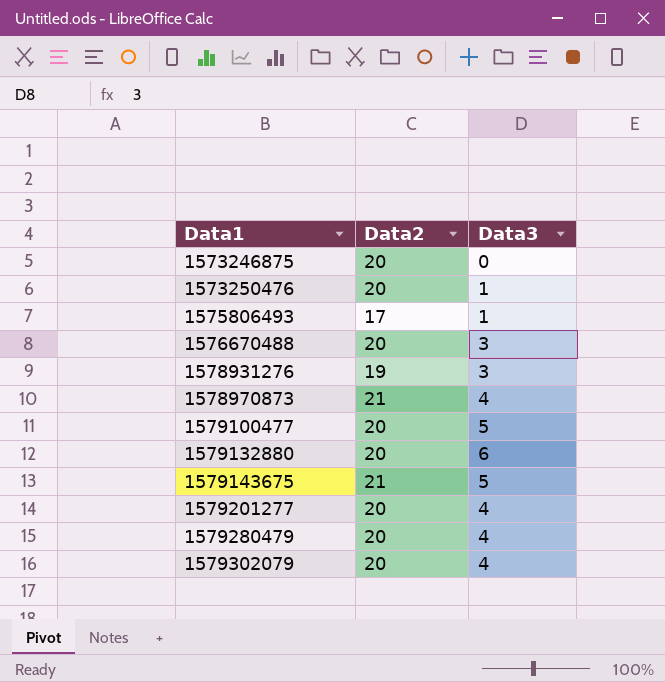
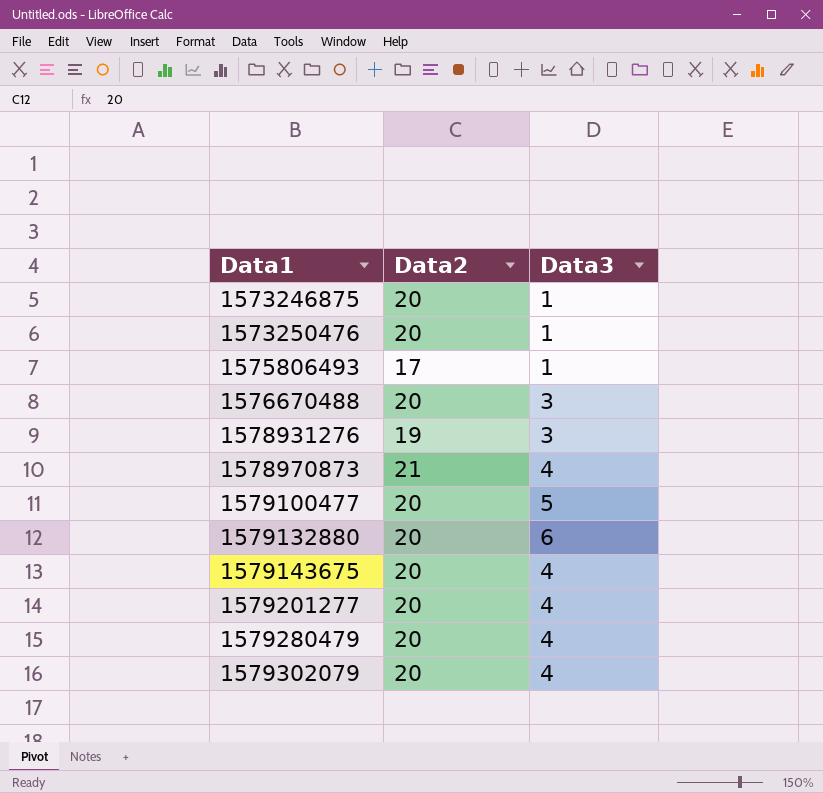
1573246875 | Data3: 0 -> 1
1579143675 | Data2: 21 -> 20
1579143675 | Data3: 5 -> 4

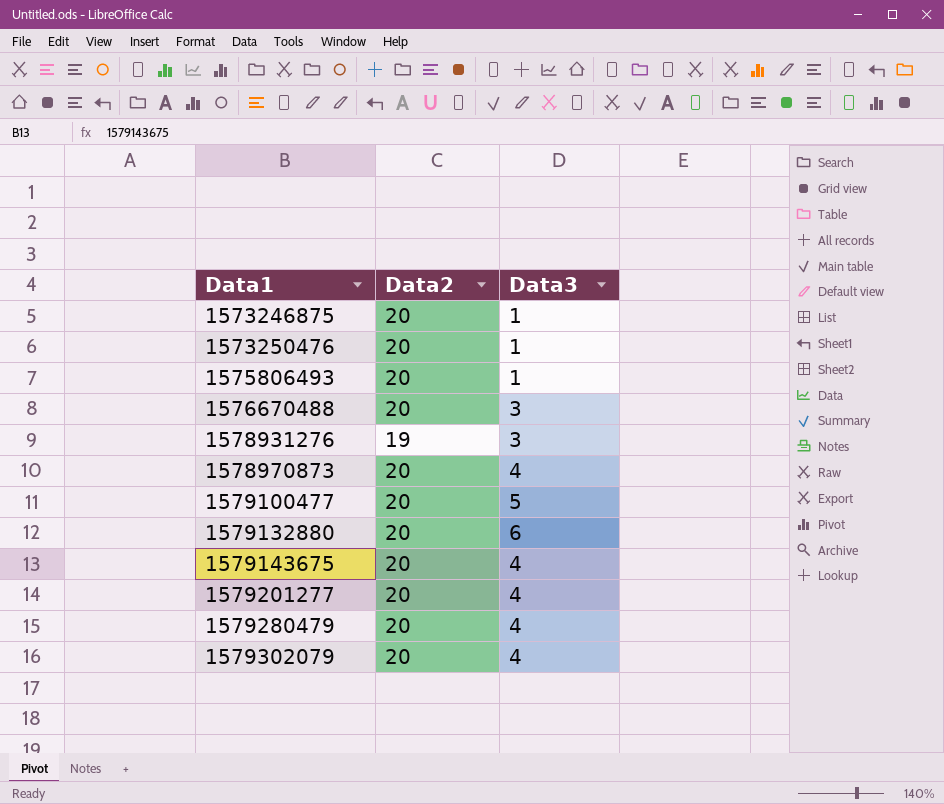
1575806493 | Data2: 17 -> 20
1578970873 | Data2: 21 -> 20

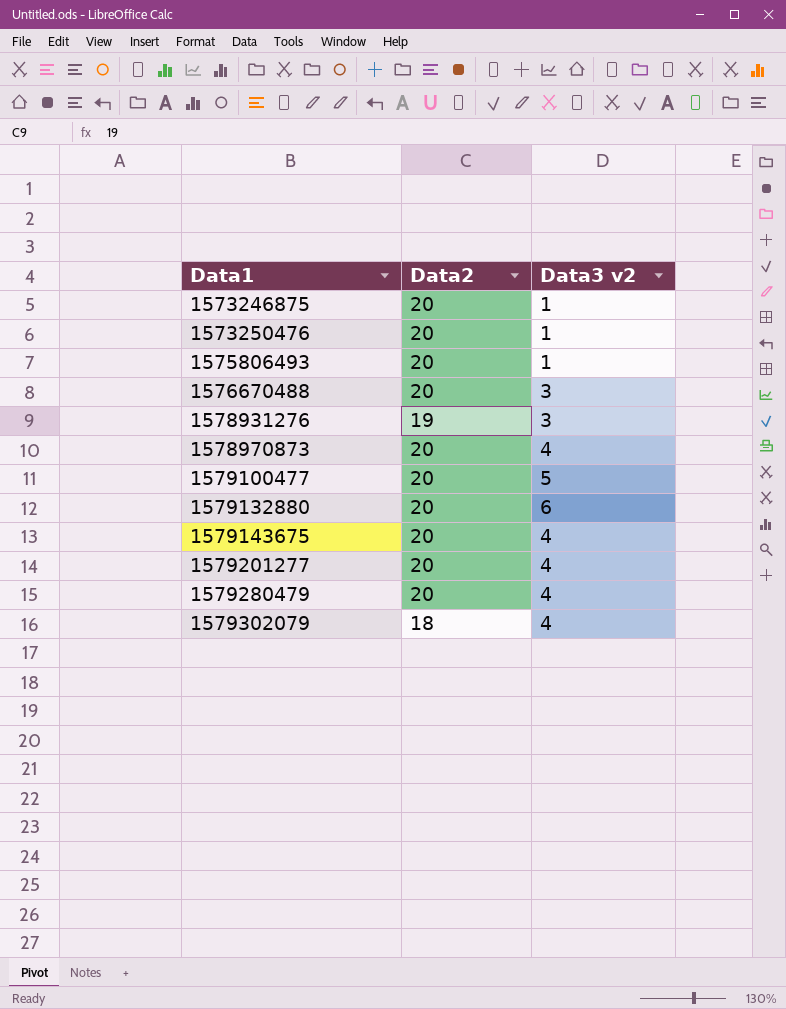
column name: Data3 -> Data3 v2
1579302079 | Data2: 20 -> 18

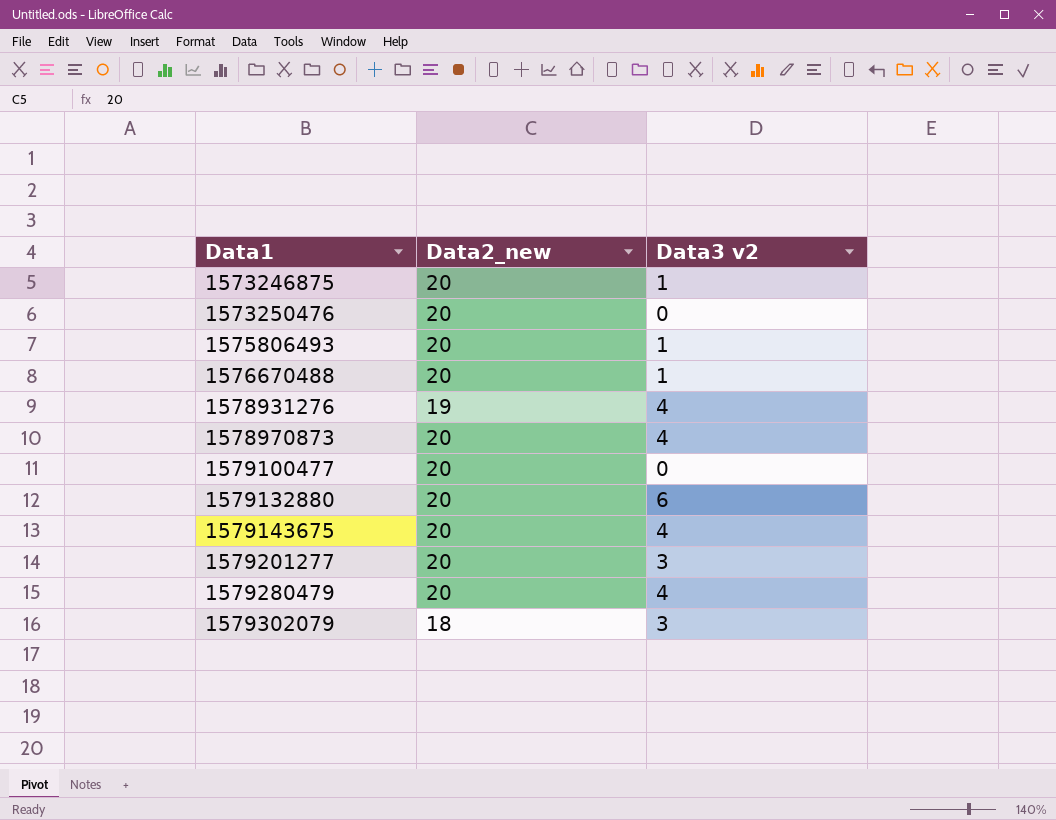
column name: Data2 -> Data2_new
1573250476 | Data3 v2: 1 -> 0
1576670488 | Data3 v2: 3 -> 1
1578931276 | Data3 v2: 3 -> 4
1579100477 | Data3 v2: 5 -> 0
1579201277 | Data3 v2: 4 -> 3
1579302079 | Data3 v2: 4 -> 3

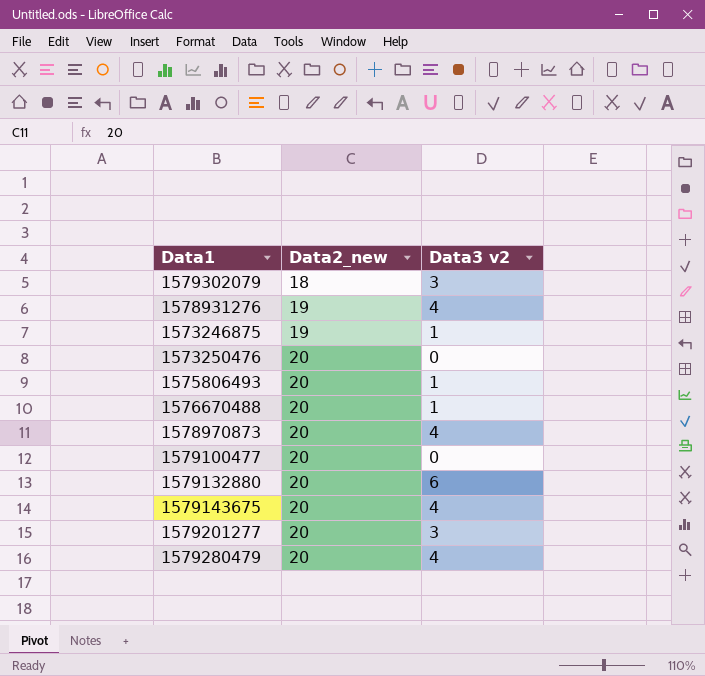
row order: Data1 ascending -> Data2_new ascending
1573246875 | Data2_new: 20 -> 19

